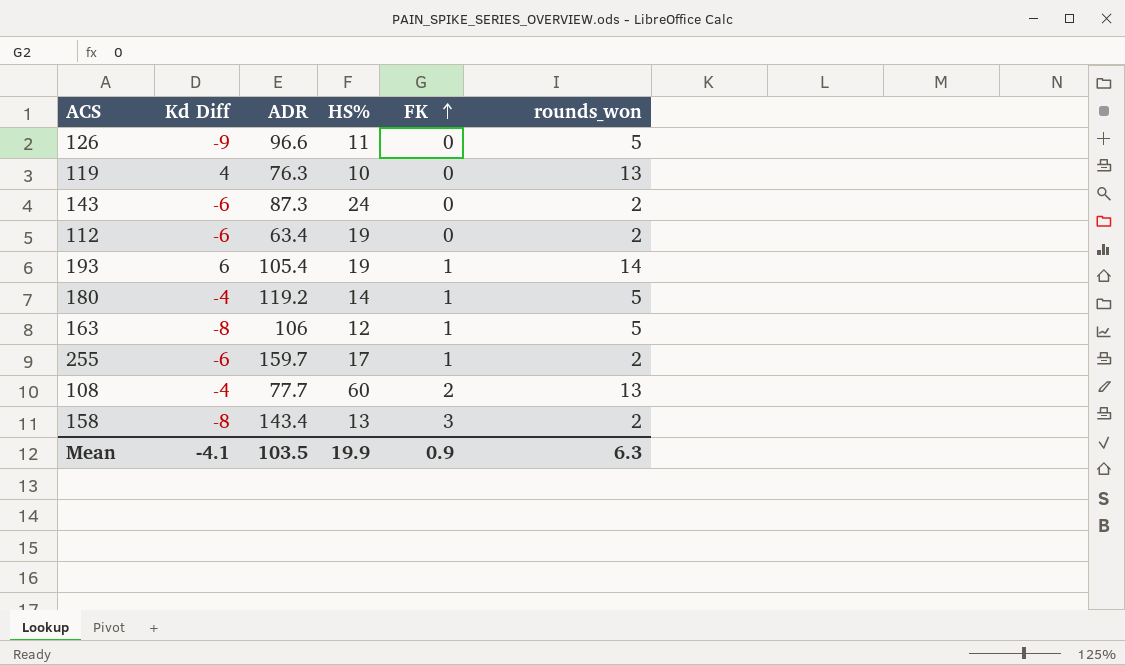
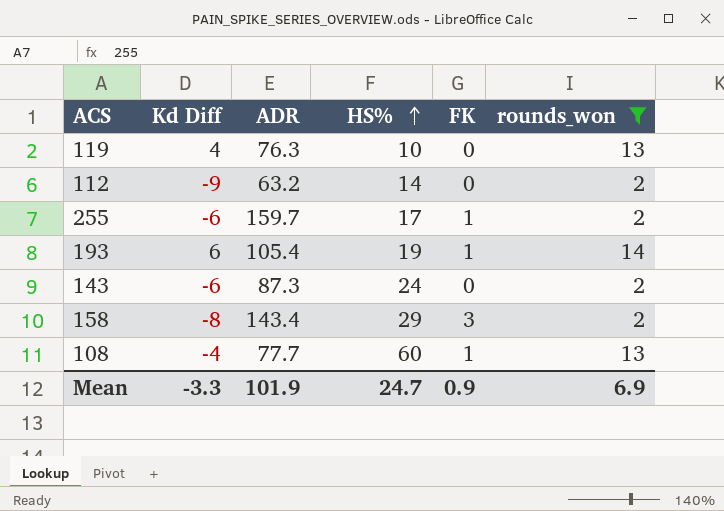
filter: none -> rounds_won != 5
row order: FK ascending -> HS% ascending
112 | Kd Diff: -6 -> -9
112 | ADR: 63.4 -> 63.2
112 | HS%: 19 -> 14
158 | HS%: 13 -> 29
108 | FK: 2 -> 1
Mean | Kd Diff: -4.1 -> -3.3
Mean | ADR: 103.5 -> 101.9
Mean | HS%: 19.9 -> 24.7
Mean | rounds_won: 6.3 -> 6.9

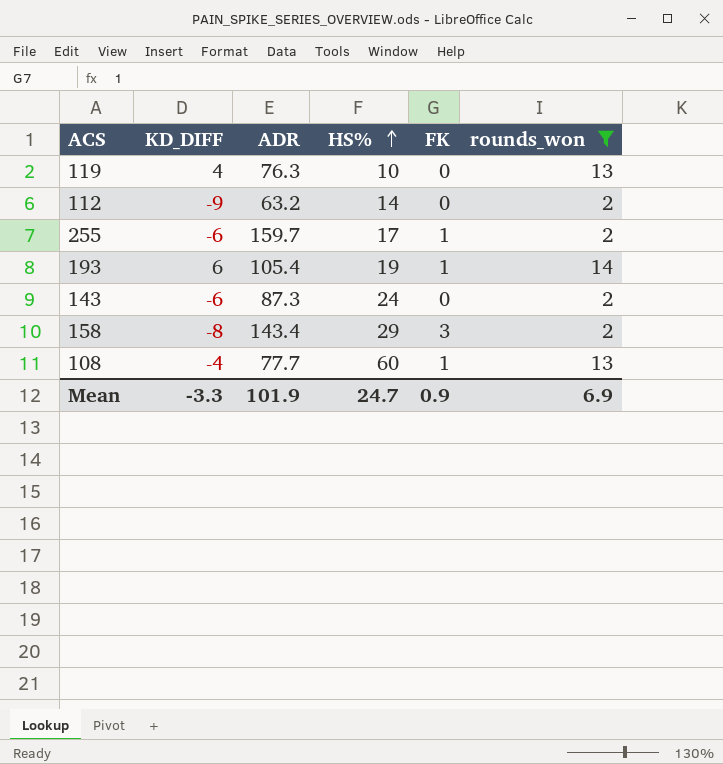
column name: Kd Diff -> KD_DIFF

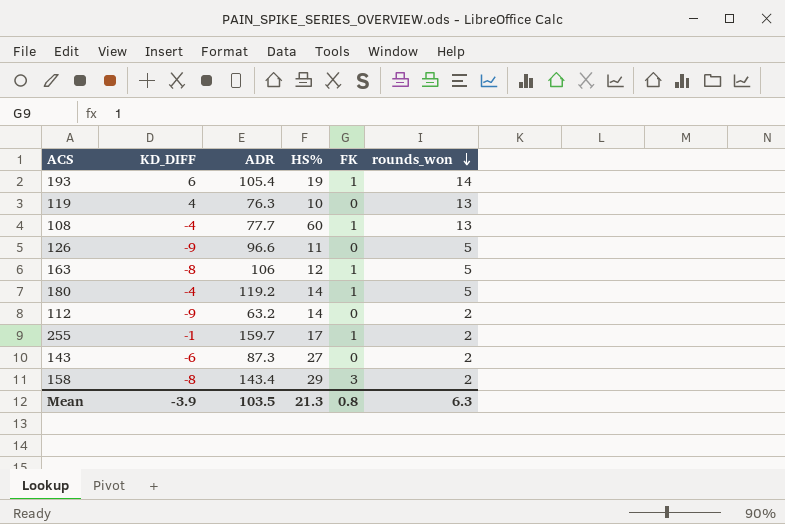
filter: rounds_won != 5 -> none
row order: HS% ascending -> rounds_won descending
255 | KD_DIFF: -6 -> -1
143 | HS%: 24 -> 27
Mean | KD_DIFF: -3.3 -> -3.9
Mean | ADR: 101.9 -> 103.5
Mean | HS%: 24.7 -> 21.3
Mean | FK: 0.9 -> 0.8
Mean | rounds_won: 6.9 -> 6.3

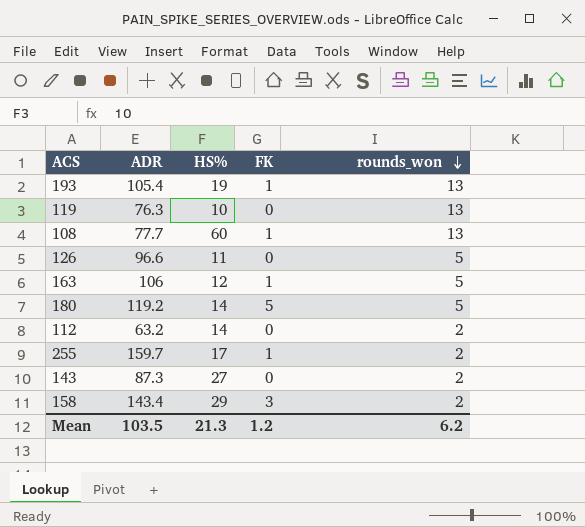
column KD_DIFF | position: 2 -> none
193 | rounds_won: 14 -> 13
180 | FK: 1 -> 5
Mean | FK: 0.8 -> 1.2
Mean | rounds_won: 6.3 -> 6.2

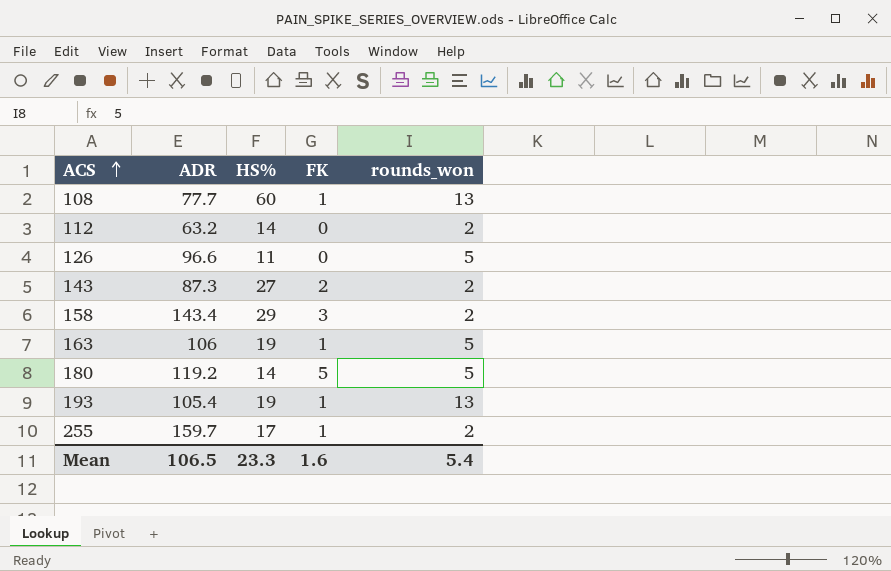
row order: rounds_won descending -> ACS ascending
row 119: 76.3 | 10 | 0 | 13 -> none
143 | FK: 0 -> 2
163 | HS%: 12 -> 19
Mean | ADR: 103.5 -> 106.5
Mean | HS%: 21.3 -> 23.3
Mean | FK: 1.2 -> 1.6
Mean | rounds_won: 6.2 -> 5.4

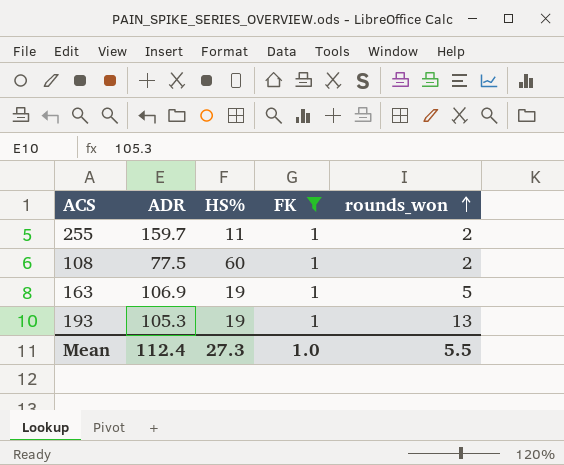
filter: none -> FK = 1
row order: ACS ascending -> rounds_won ascending
255 | HS%: 17 -> 11
108 | ADR: 77.7 -> 77.5
108 | rounds_won: 13 -> 2
163 | ADR: 106 -> 106.9
193 | ADR: 105.4 -> 105.3
Mean | ADR: 106.5 -> 112.4
Mean | HS%: 23.3 -> 27.3
Mean | FK: 1.6 -> 1.0
Mean | rounds_won: 5.4 -> 5.5

